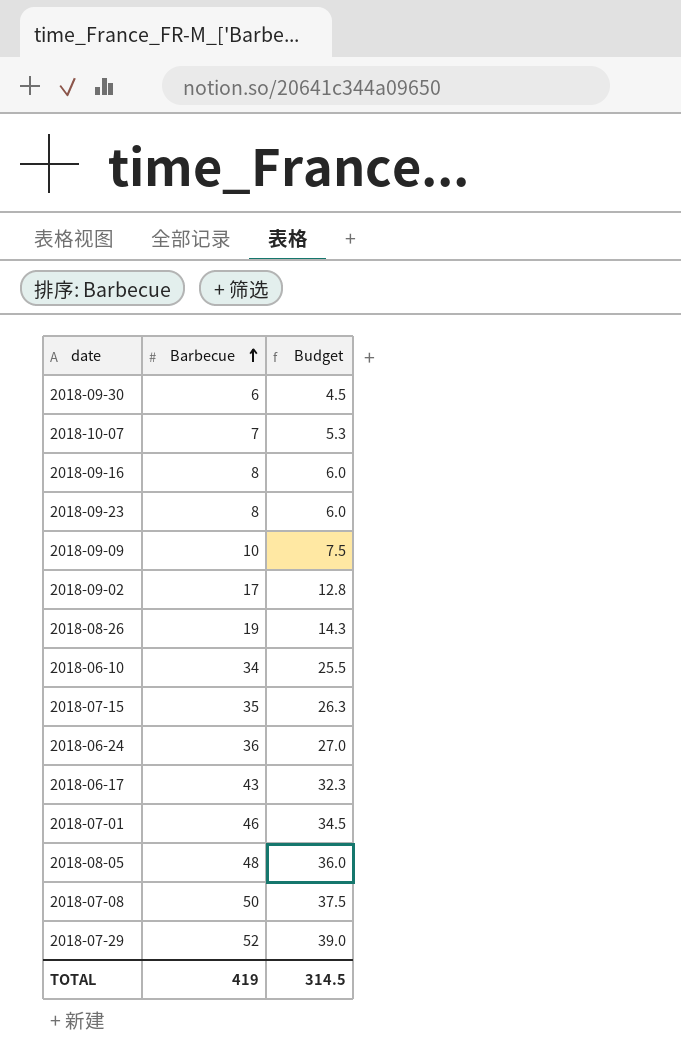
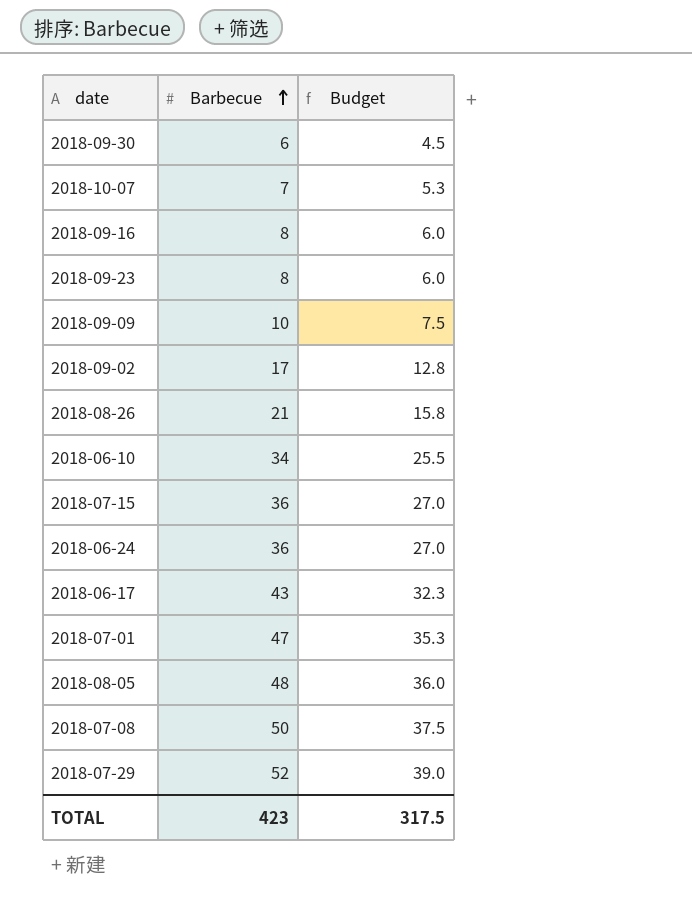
2018-08-26 | Barbecue: 19 -> 21
2018-08-26 | Budget: 14.3 -> 15.8
2018-07-15 | Barbecue: 35 -> 36
2018-07-15 | Budget: 26.3 -> 27.0
2018-07-01 | Barbecue: 46 -> 47
2018-07-01 | Budget: 34.5 -> 35.3
TOTAL | Barbecue: 419 -> 423
TOTAL | Budget: 314.5 -> 317.5

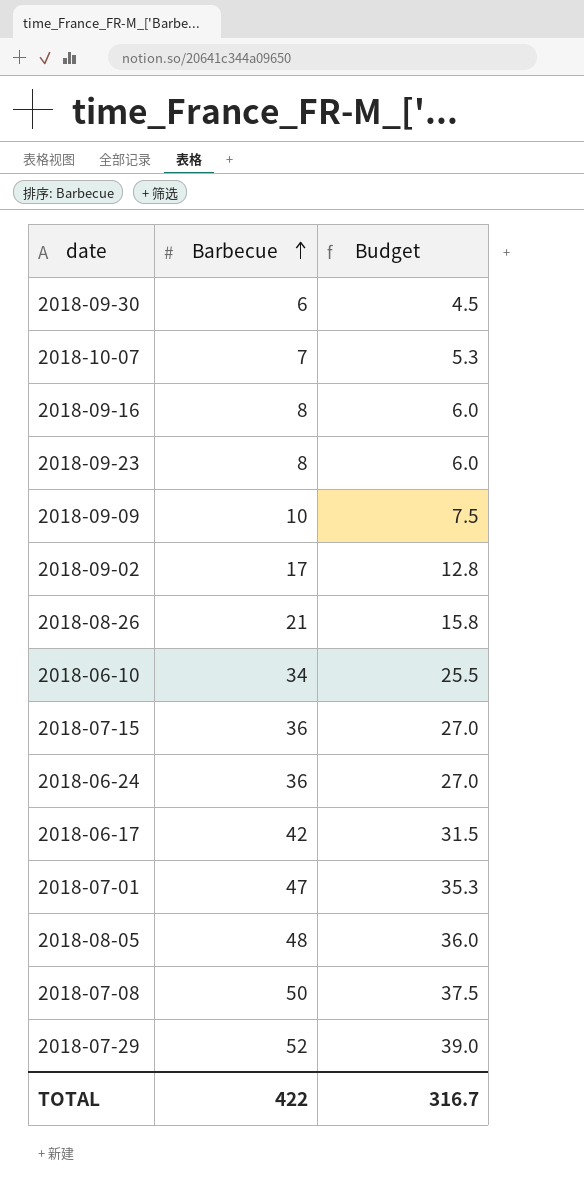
2018-06-17 | Barbecue: 43 -> 42
2018-06-17 | Budget: 32.3 -> 31.5
TOTAL | Barbecue: 423 -> 422
TOTAL | Budget: 317.5 -> 316.7

